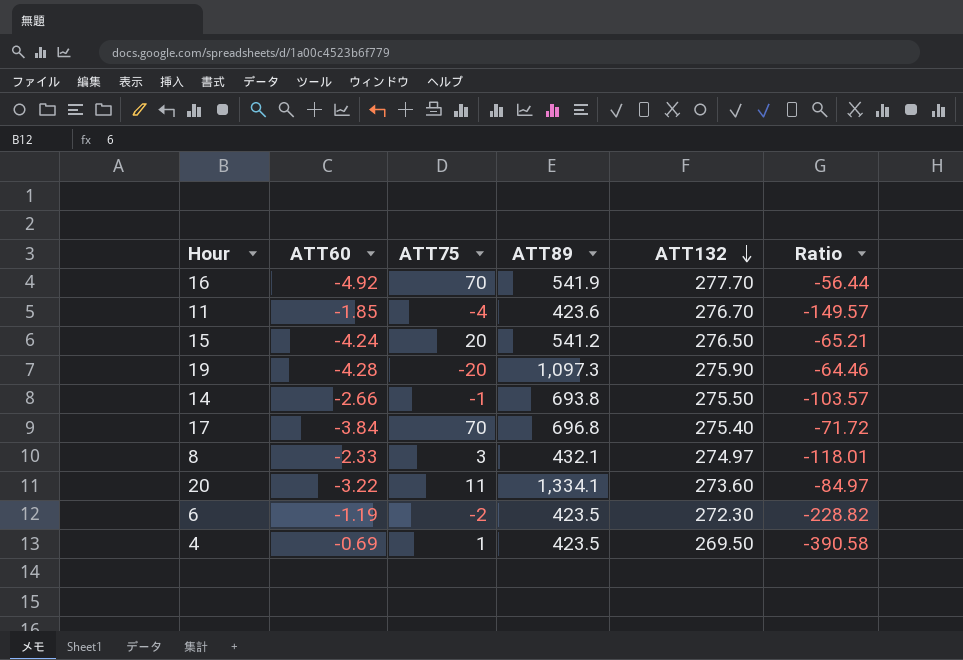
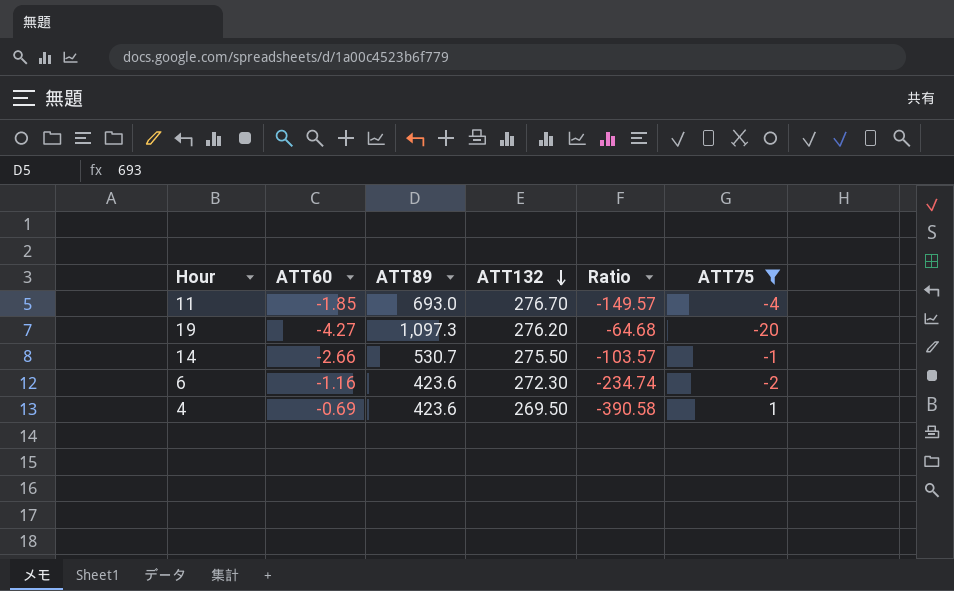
filter: none -> ATT75 <= 1
column ATT75 | position: 3 -> 6
11 | ATT89: 423.6 -> 693.0
19 | ATT60: -4.28 -> -4.27
19 | ATT132: 275.90 -> 276.20
19 | Ratio: -64.46 -> -64.68
14 | ATT89: 693.8 -> 530.7
6 | ATT60: -1.19 -> -1.16
6 | ATT89: 423.5 -> 423.6
6 | Ratio: -228.82 -> -234.74
4 | ATT89: 423.5 -> 423.6

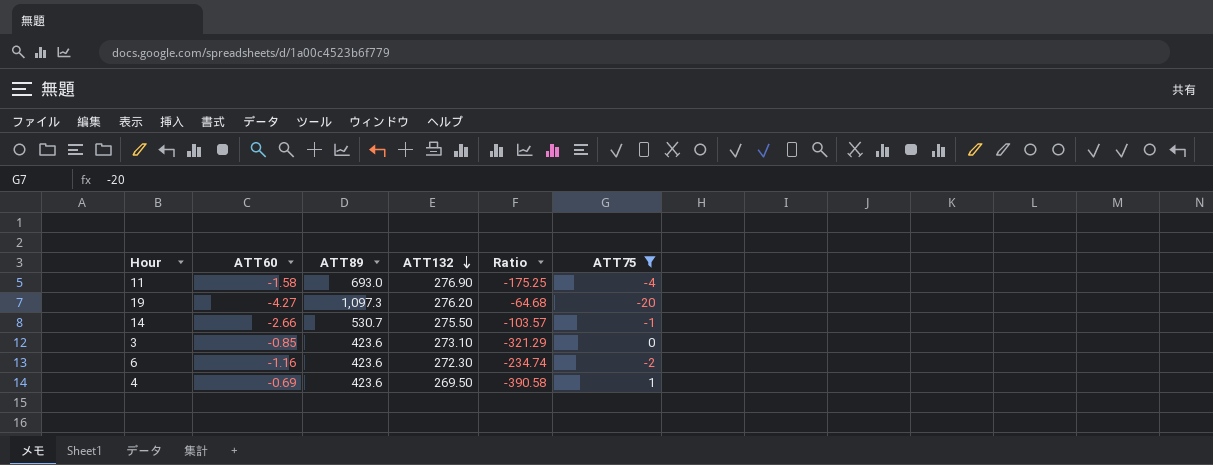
11 | ATT60: -1.85 -> -1.58
11 | ATT132: 276.70 -> 276.90
11 | Ratio: -149.57 -> -175.25
row 3: none -> -0.85 | 423.6 | 273.10 | -321.29 | 0

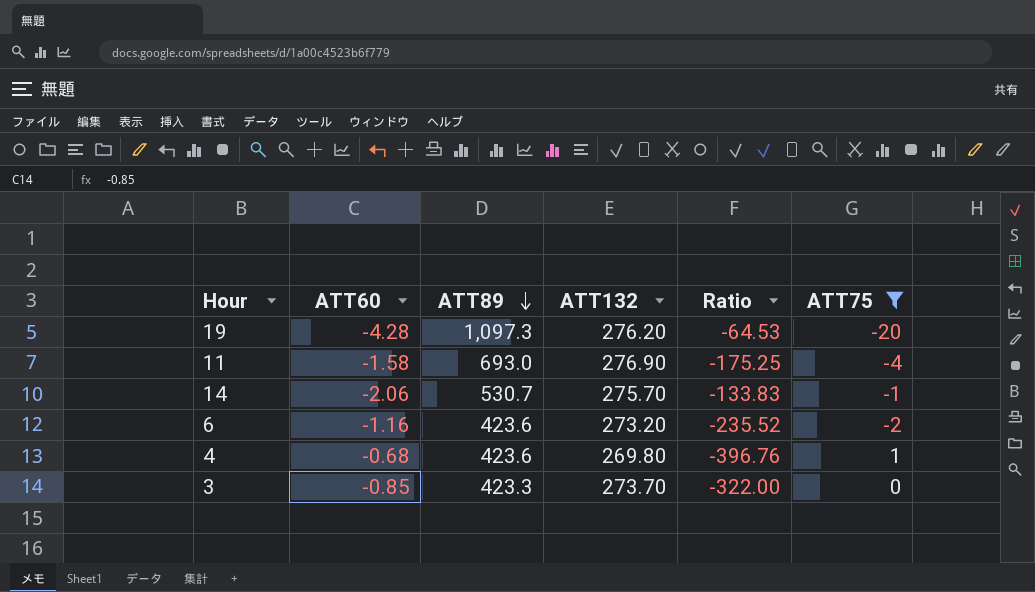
row order: ATT132 descending -> ATT89 descending
19 | ATT60: -4.27 -> -4.28
19 | Ratio: -64.68 -> -64.53
14 | ATT60: -2.66 -> -2.06
14 | ATT132: 275.50 -> 275.70
14 | Ratio: -103.57 -> -133.83
6 | ATT132: 272.30 -> 273.20
6 | Ratio: -234.74 -> -235.52
4 | ATT60: -0.69 -> -0.68
4 | ATT132: 269.50 -> 269.80
4 | Ratio: -390.58 -> -396.76
3 | ATT89: 423.6 -> 423.3
3 | ATT132: 273.10 -> 273.70
3 | Ratio: -321.29 -> -322.00

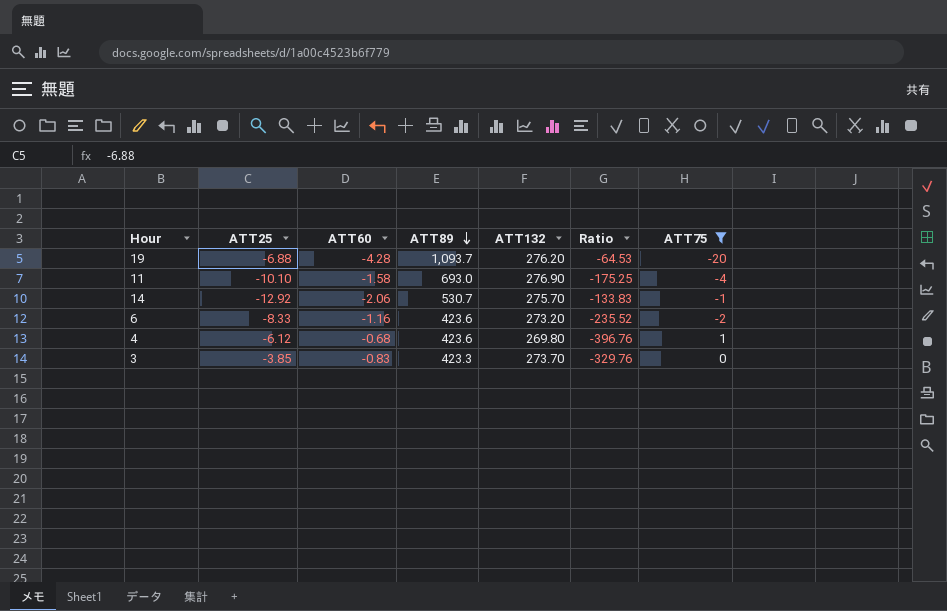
column ATT25 | position: none -> 2
19 | ATT89: 1,097.3 -> 1,093.7
3 | ATT60: -0.85 -> -0.83
3 | Ratio: -322.00 -> -329.76

